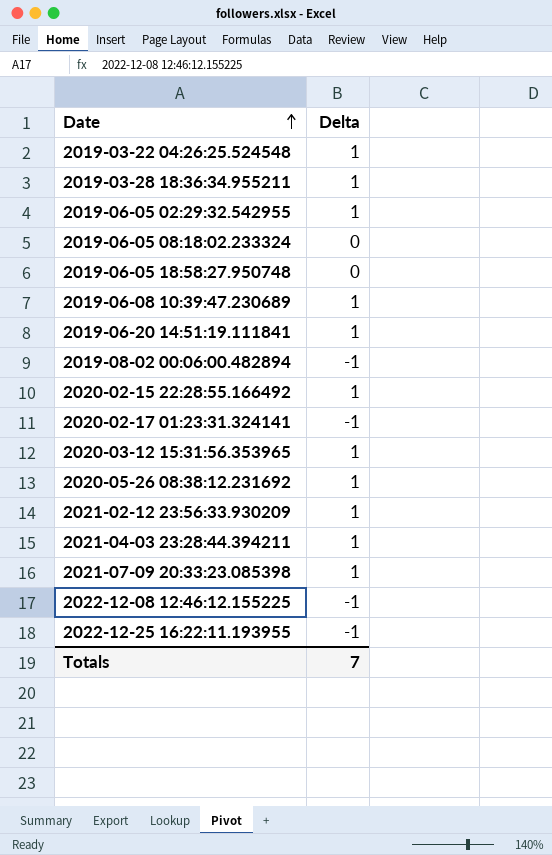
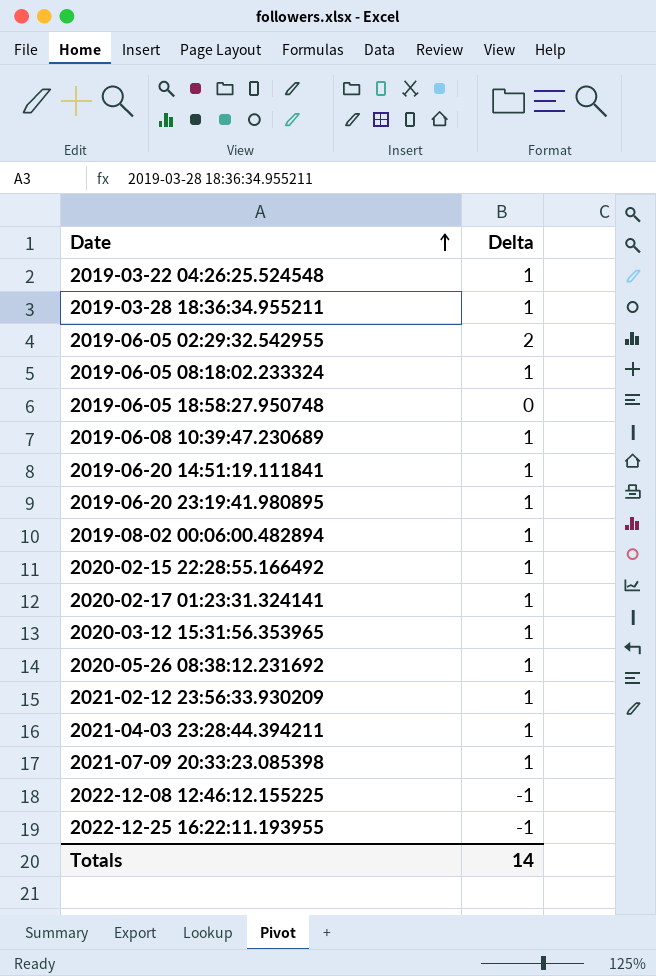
2019-06-05 02:29:32.542955 | Delta: 1 -> 2
2019-06-05 08:18:02.233324 | Delta: 0 -> 1
row 2019-06-20 23:19:41.980895: none -> 1
2019-08-02 00:06:00.482894 | Delta: -1 -> 1
2020-02-17 01:23:31.324141 | Delta: -1 -> 1
Totals | Delta: 7 -> 14

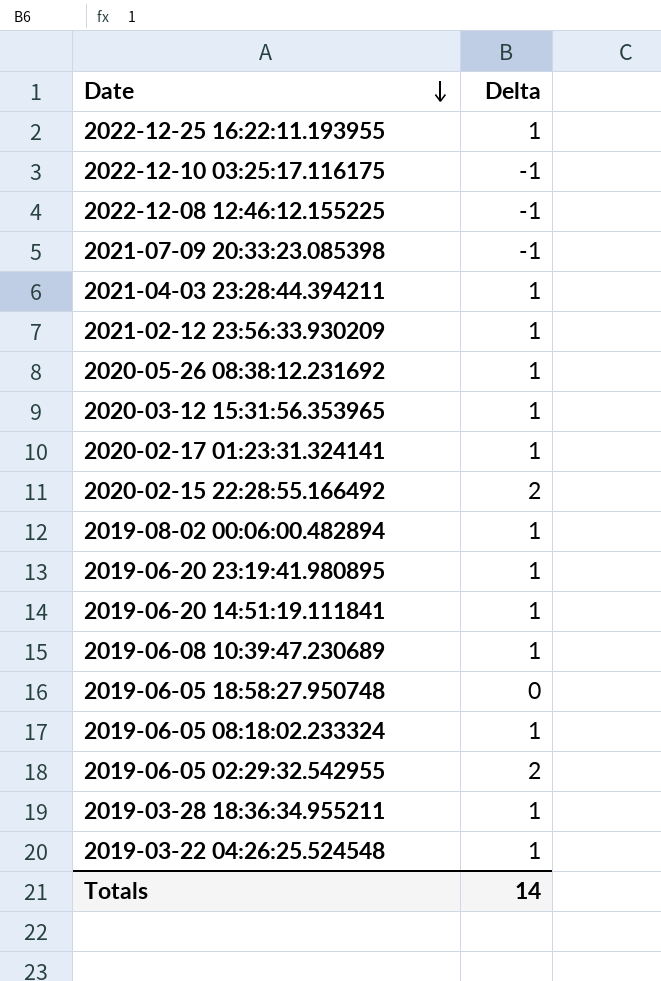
row order: Date ascending -> Date descending
2022-12-25 16:22:11.193955 | Delta: -1 -> 1
row 2022-12-10 03:25:17.116175: none -> -1
2021-07-09 20:33:23.085398 | Delta: 1 -> -1
2020-02-15 22:28:55.166492 | Delta: 1 -> 2

